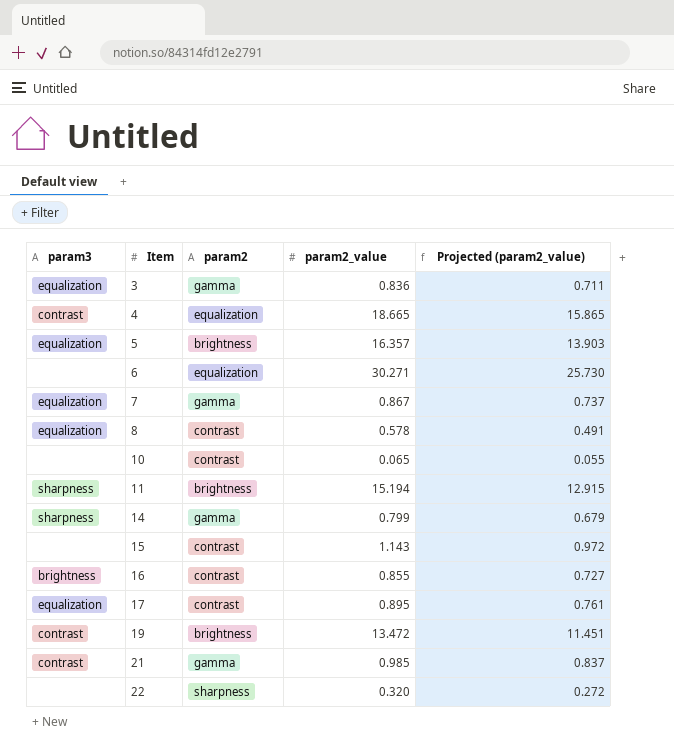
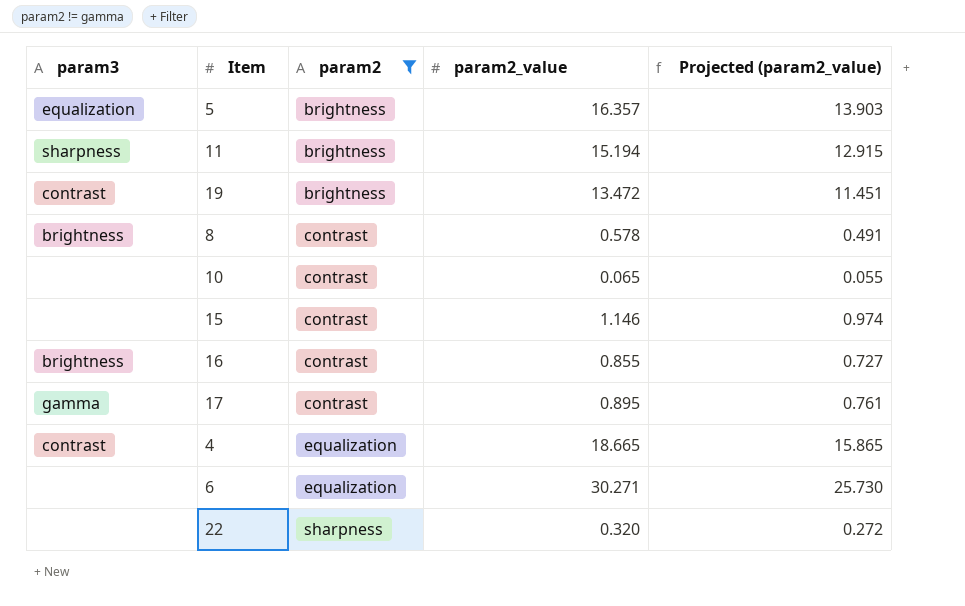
filter: none -> param2 != gamma
row order: Item ascending -> param2 ascending
8 | param3: equalization -> brightness
15 | param2_value: 1.143 -> 1.146
15 | Projected (param2_value): 0.972 -> 0.974
17 | param3: equalization -> gamma

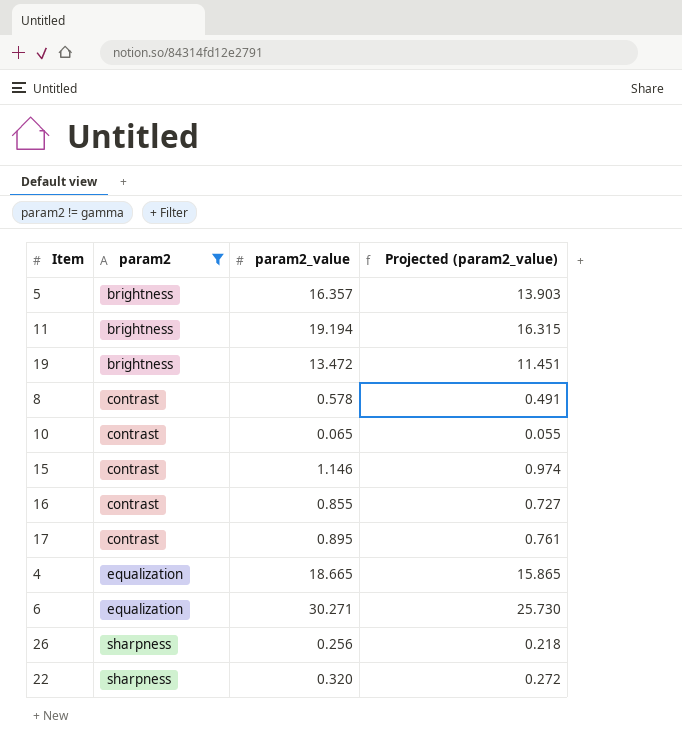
column param3 | position: 1 -> none
11 | param2_value: 15.194 -> 19.194
11 | Projected (param2_value): 12.915 -> 16.315
row 26: none -> sharpness | 0.256 | 0.218

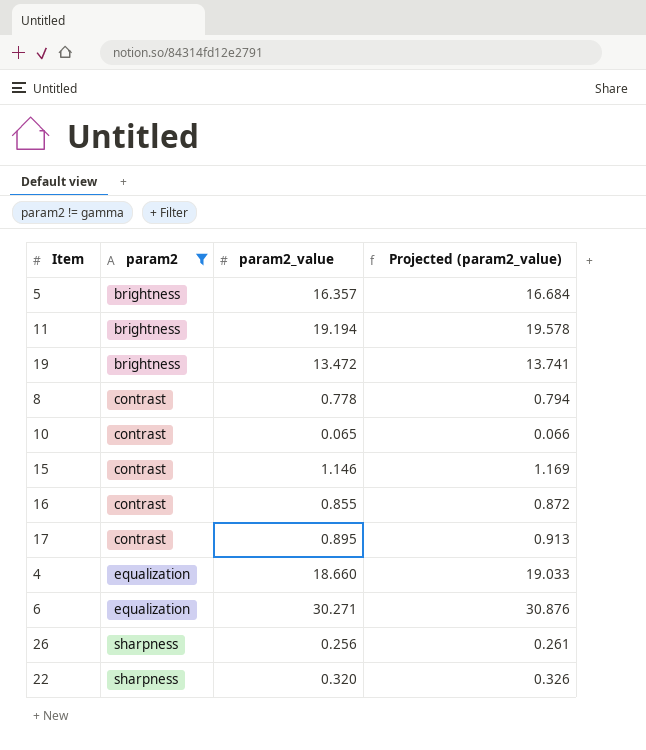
column Projected (param2_value) | formula: [param2_value] * 0.85 -> [param2_value] * 1.02
8 | param2_value: 0.578 -> 0.778
4 | param2_value: 18.665 -> 18.660

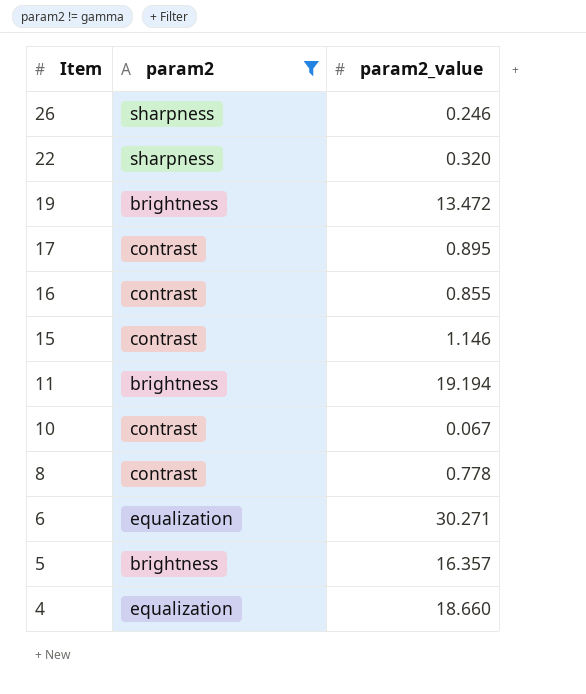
row order: param2 ascending -> Item descending
column Projected (param2_value) | formula: [param2_value] * 1.02 -> none
26 | param2_value: 0.256 -> 0.246
10 | param2_value: 0.065 -> 0.067

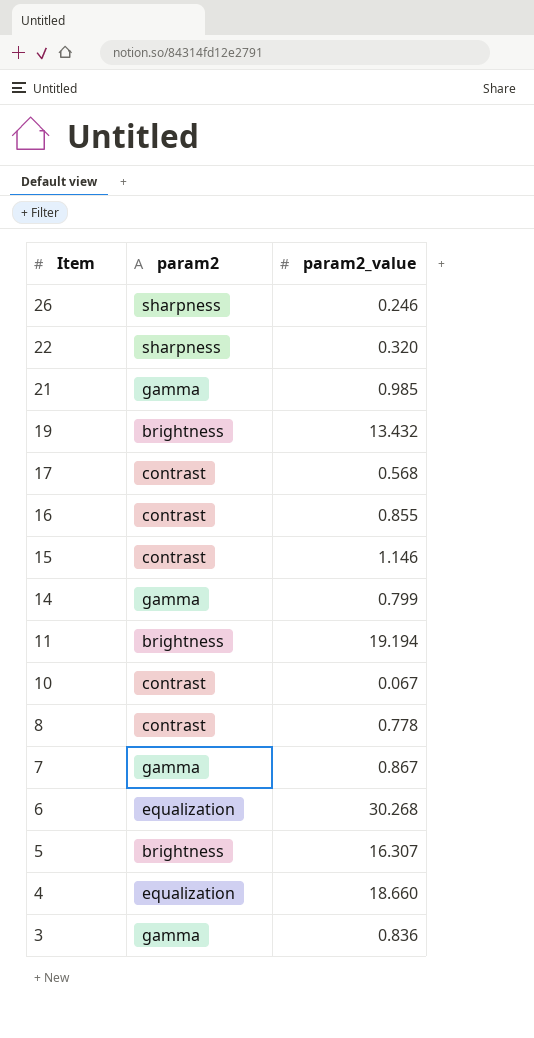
filter: param2 != gamma -> none
19 | param2_value: 13.472 -> 13.432
17 | param2_value: 0.895 -> 0.568
6 | param2_value: 30.271 -> 30.268
5 | param2_value: 16.357 -> 16.307

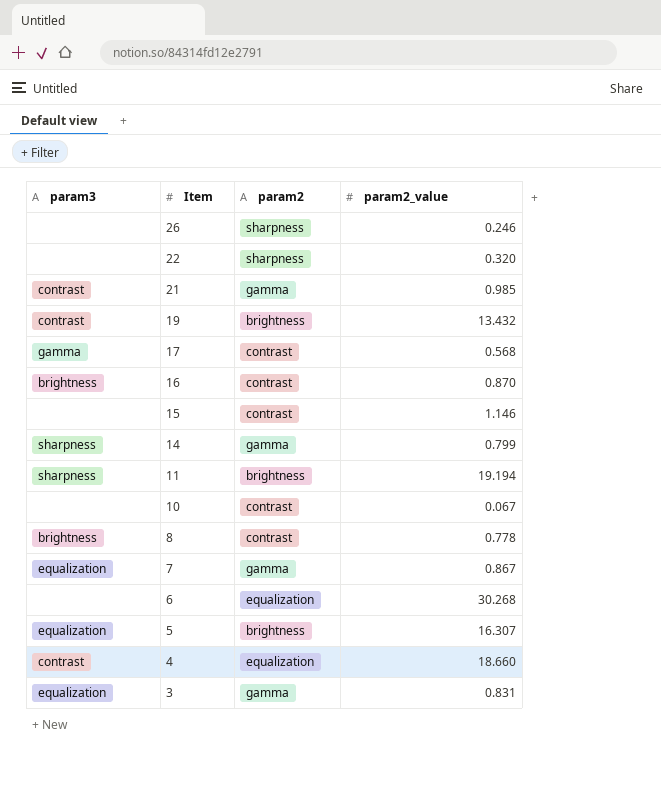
column param3 | position: none -> 1
16 | param2_value: 0.855 -> 0.870
3 | param2_value: 0.836 -> 0.831

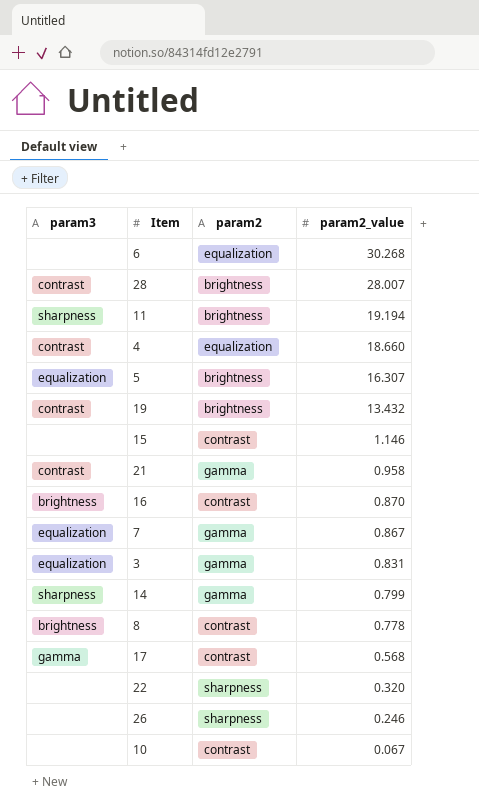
row order: Item descending -> param2_value descending
row 28: none -> contrast | brightness | 28.007
21 | param2_value: 0.985 -> 0.958

